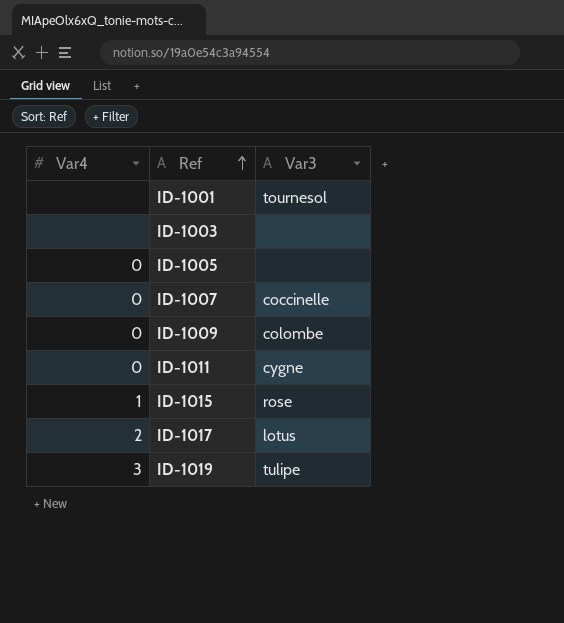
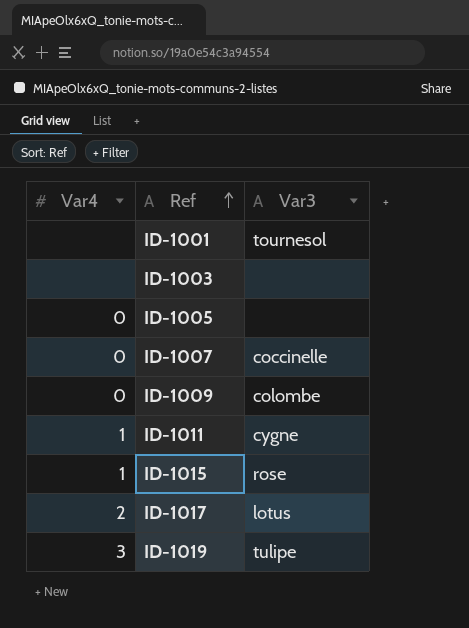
ID-1011 | Var4: 0 -> 1

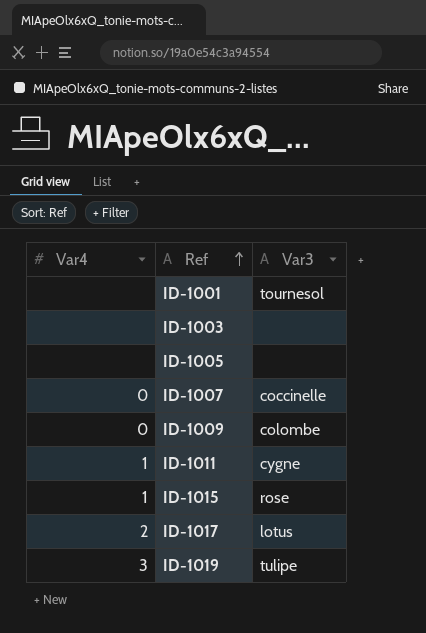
ID-1005 | Var4: 0 -> none

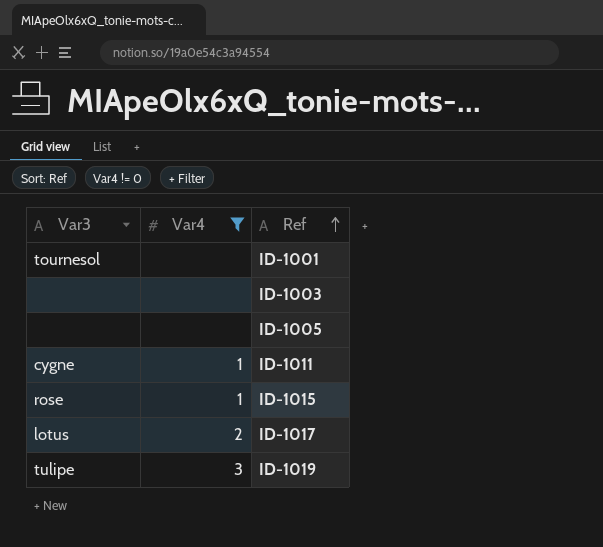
filter: none -> Var4 != 0
column Var3 | position: 3 -> 1

